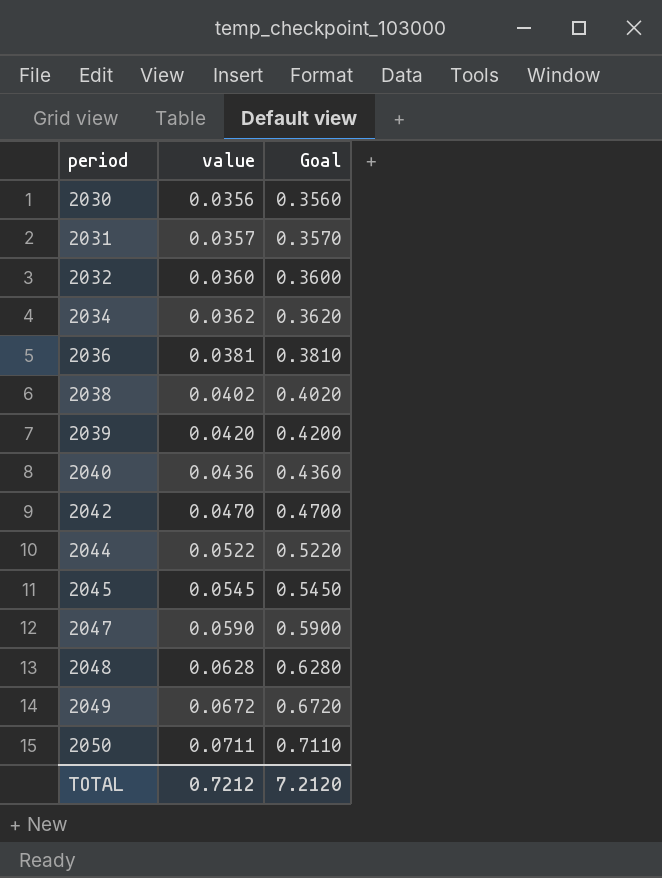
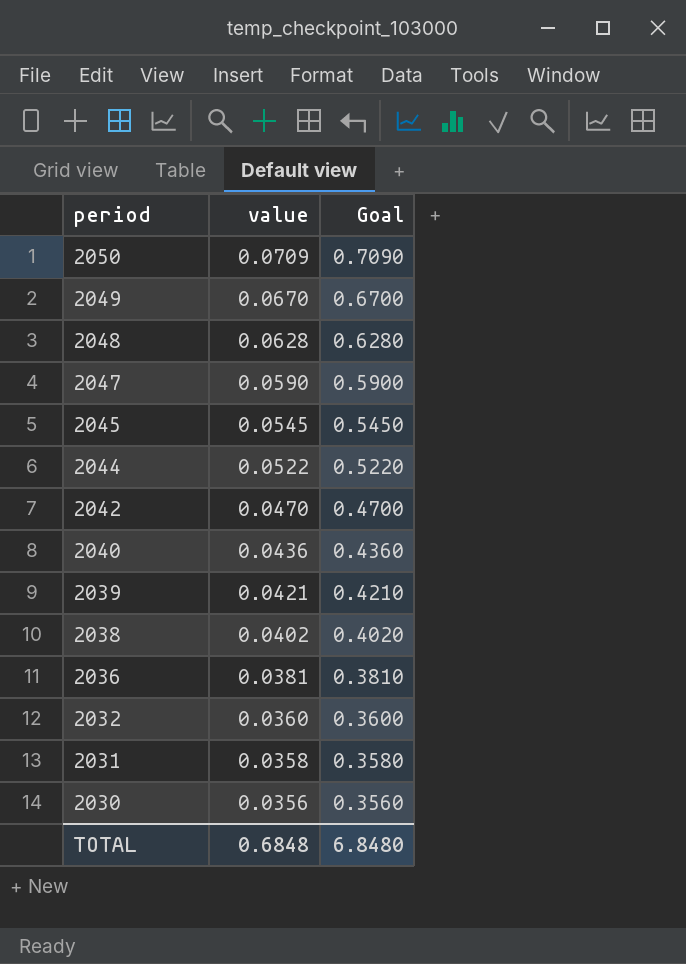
row order: period ascending -> period descending
row 2034: 0.0362 | 0.3620 -> none
2050 | value: 0.0711 -> 0.0709
2050 | Goal: 0.7110 -> 0.7090
2049 | value: 0.0672 -> 0.0670
2049 | Goal: 0.6720 -> 0.6700
2039 | value: 0.0420 -> 0.0421
2039 | Goal: 0.4200 -> 0.4210
2031 | value: 0.0357 -> 0.0358
2031 | Goal: 0.3570 -> 0.3580
TOTAL | value: 0.7212 -> 0.6848
TOTAL | Goal: 7.2120 -> 6.8480

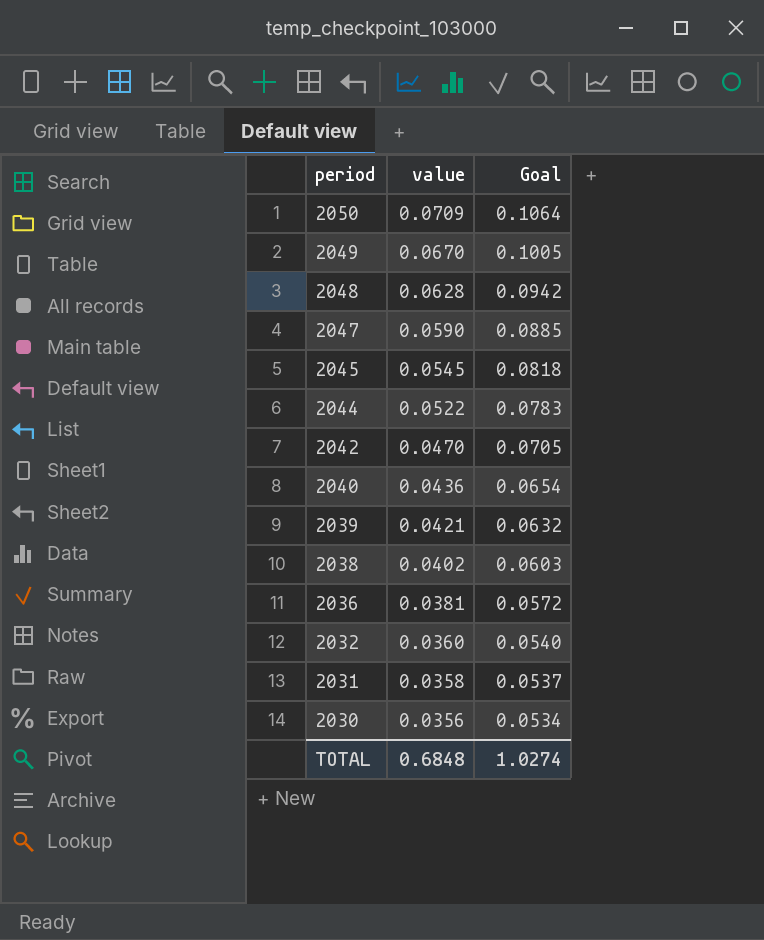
column Goal | formula: [value] * 10 -> [value] * 1.5
TOTAL | Goal: 6.8480 -> 1.0274

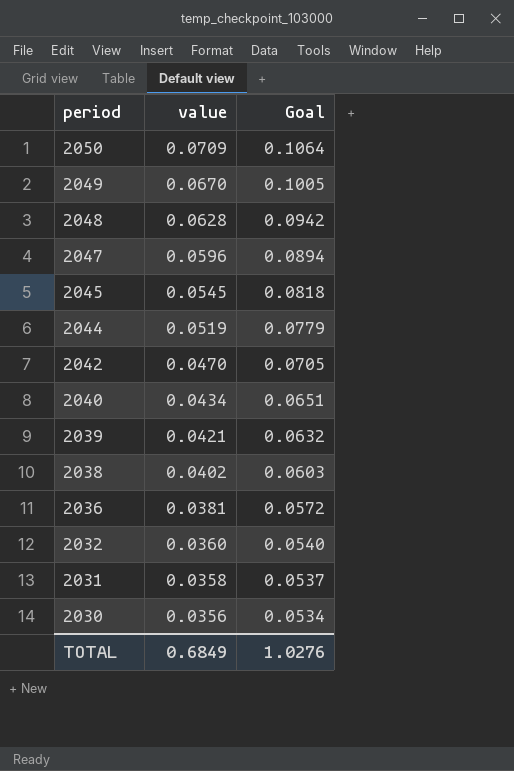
2047 | value: 0.0590 -> 0.0596
2047 | Goal: 0.0885 -> 0.0894
2044 | value: 0.0522 -> 0.0519
2044 | Goal: 0.0783 -> 0.0779
2040 | value: 0.0436 -> 0.0434
2040 | Goal: 0.0654 -> 0.0651
TOTAL | value: 0.6848 -> 0.6849
TOTAL | Goal: 1.0274 -> 1.0276

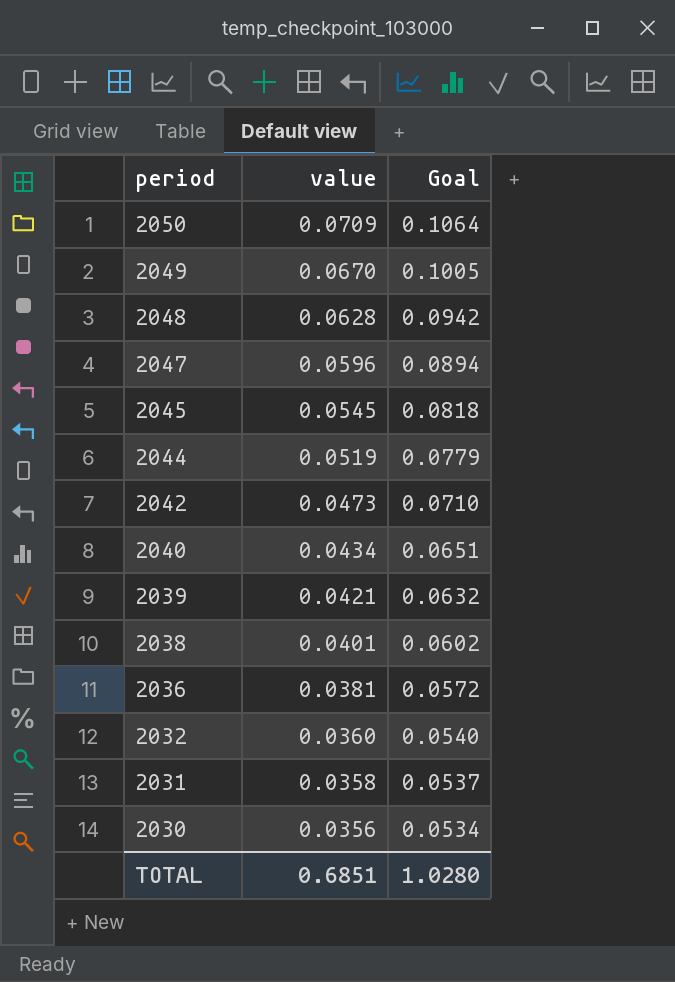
2042 | value: 0.0470 -> 0.0473
2042 | Goal: 0.0705 -> 0.0710
2038 | value: 0.0402 -> 0.0401
2038 | Goal: 0.0603 -> 0.0602
TOTAL | value: 0.6849 -> 0.6851
TOTAL | Goal: 1.0276 -> 1.0280

